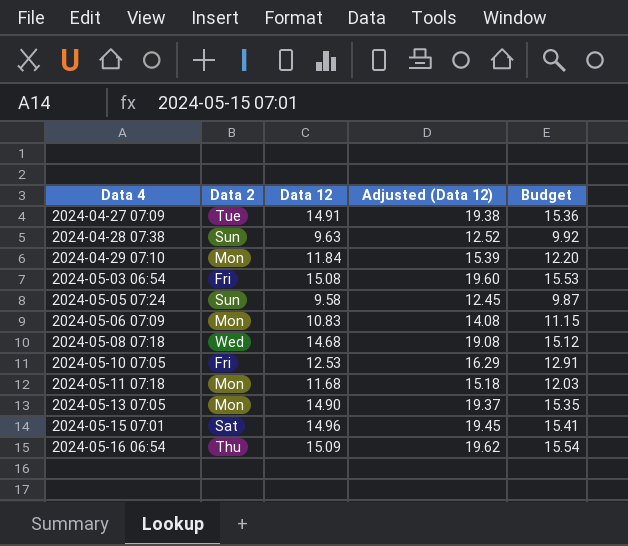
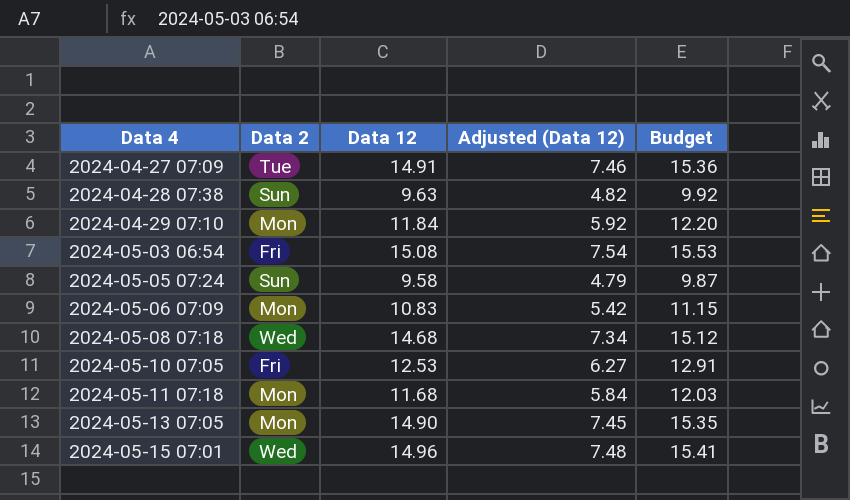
column Adjusted (Data 12) | formula: [Data 12] * 1.3 -> [Data 12] * 0.5
row 2024-05-16 06:54: Thu | 15.09 | 19.62 | 15.54 -> none
2024-05-15 07:01 | Data 2: Sat -> Wed

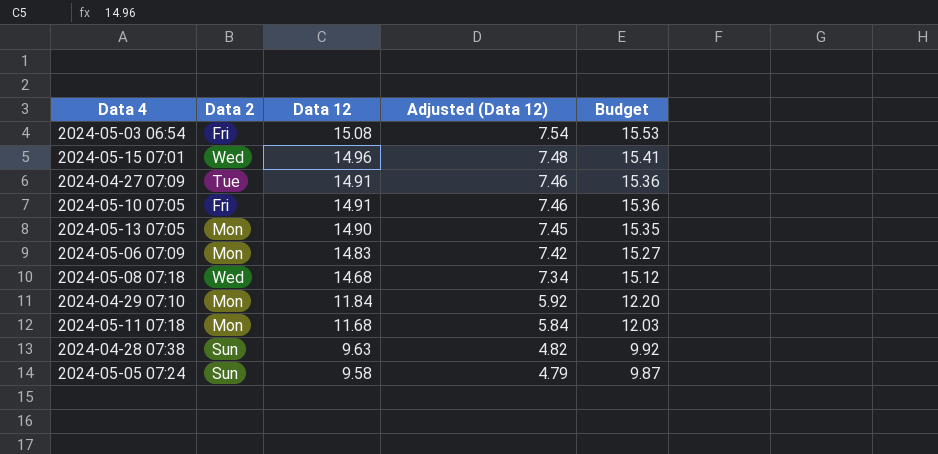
row order: Data 4 ascending -> Data 12 descending
2024-05-10 07:05 | Data 12: 12.53 -> 14.91
2024-05-10 07:05 | Adjusted (Data 12): 6.27 -> 7.46
2024-05-10 07:05 | Budget: 12.91 -> 15.36
2024-05-06 07:09 | Data 12: 10.83 -> 14.83
2024-05-06 07:09 | Adjusted (Data 12): 5.42 -> 7.42
2024-05-06 07:09 | Budget: 11.15 -> 15.27

